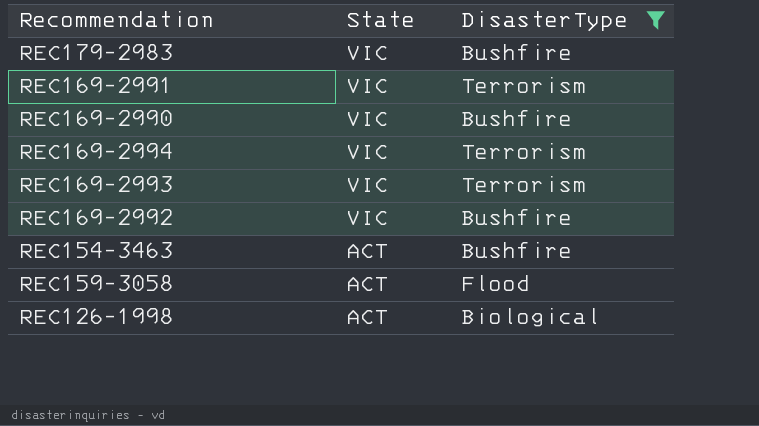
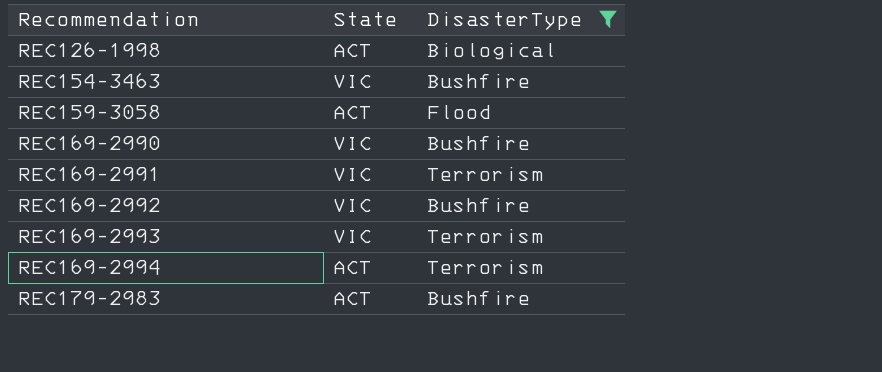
row order: State descending -> Recommendation ascending
REC154-3463 | State: ACT -> VIC
REC169-2994 | State: VIC -> ACT
REC179-2983 | State: VIC -> ACT

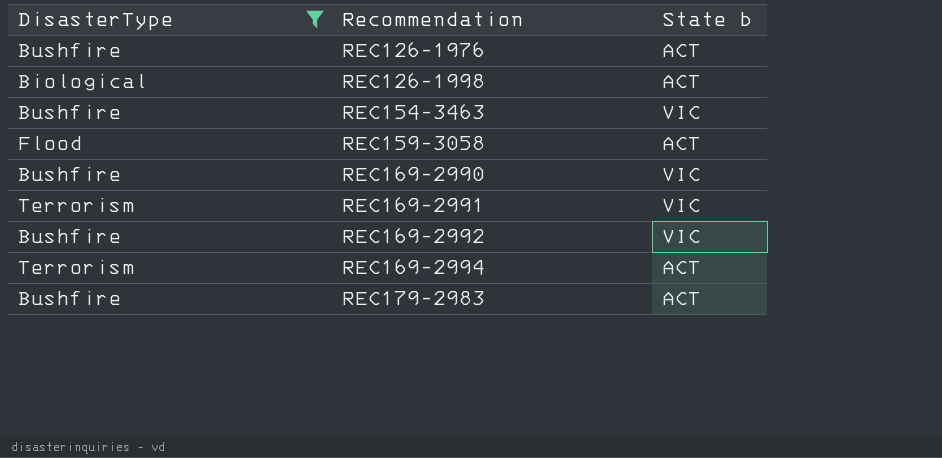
column DisasterType | position: 3 -> 1
column name: State -> State b
row REC169-2993: VIC | Terrorism -> none
row REC126-1976: none -> Bushfire | ACT

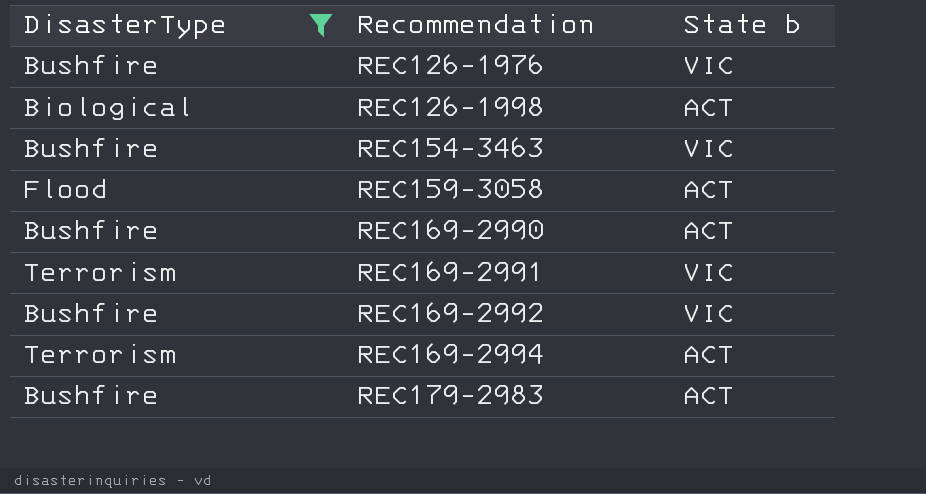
REC126-1976 | State b: ACT -> VIC
REC169-2990 | State b: VIC -> ACT

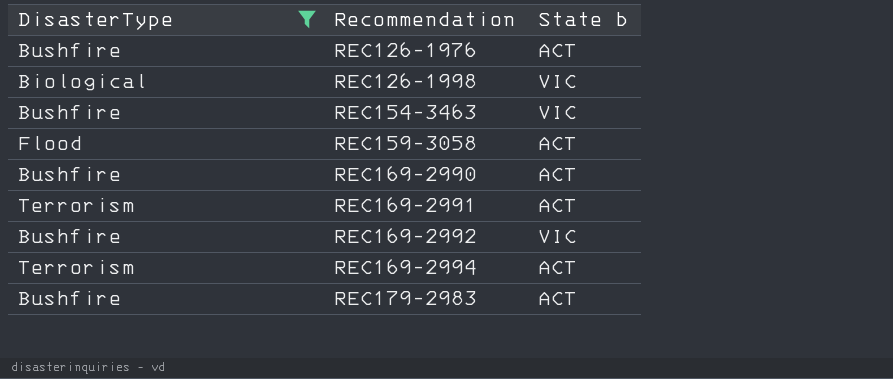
REC126-1976 | State b: VIC -> ACT
REC126-1998 | State b: ACT -> VIC
REC169-2991 | State b: VIC -> ACT

